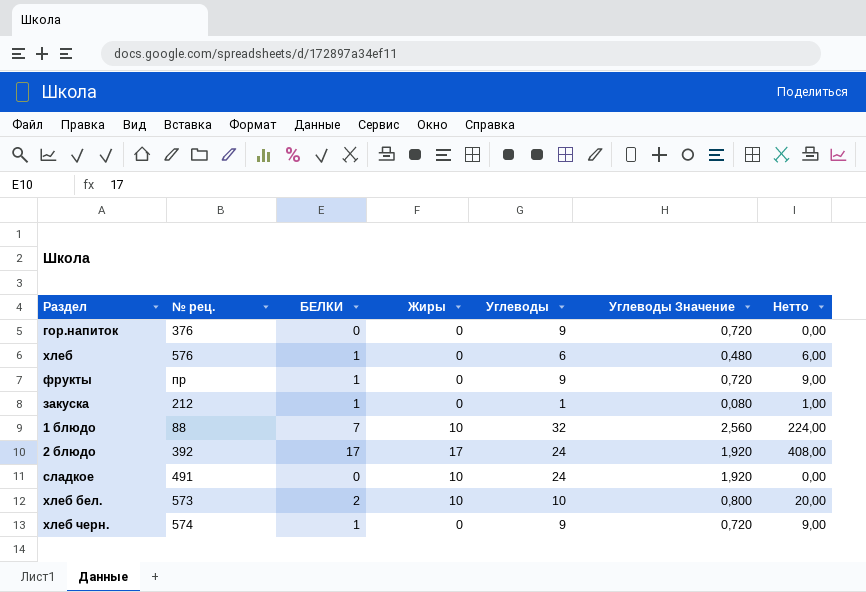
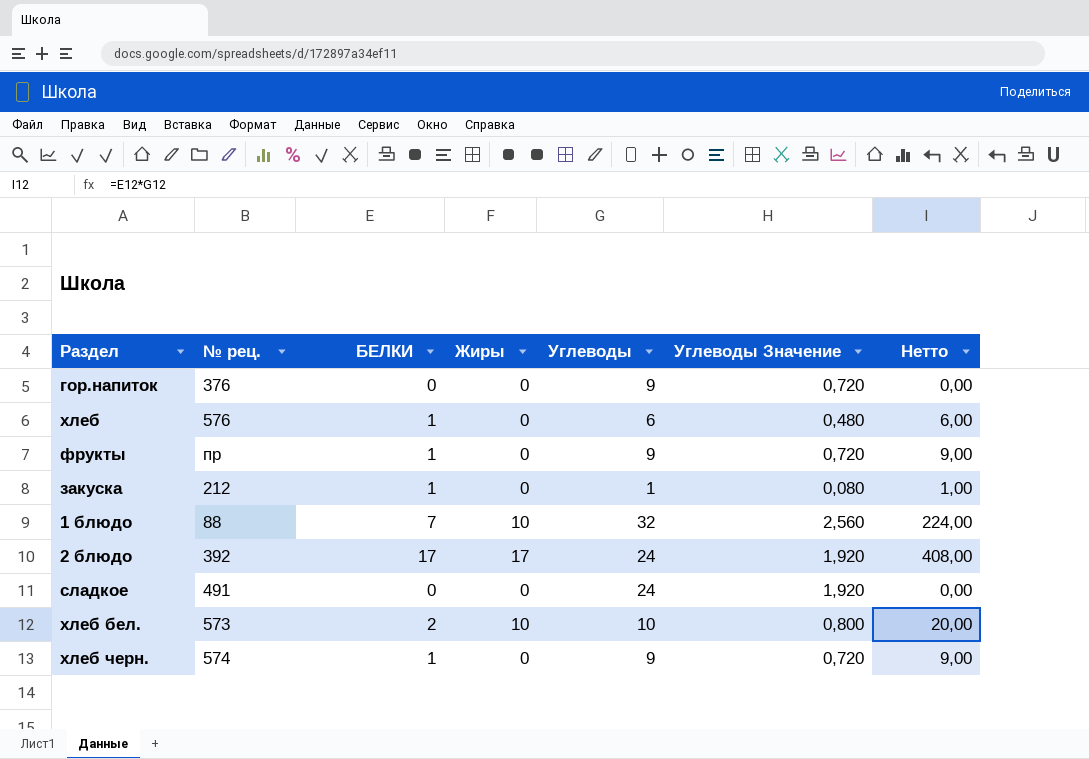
сладкое | Жиры: 10 -> 0

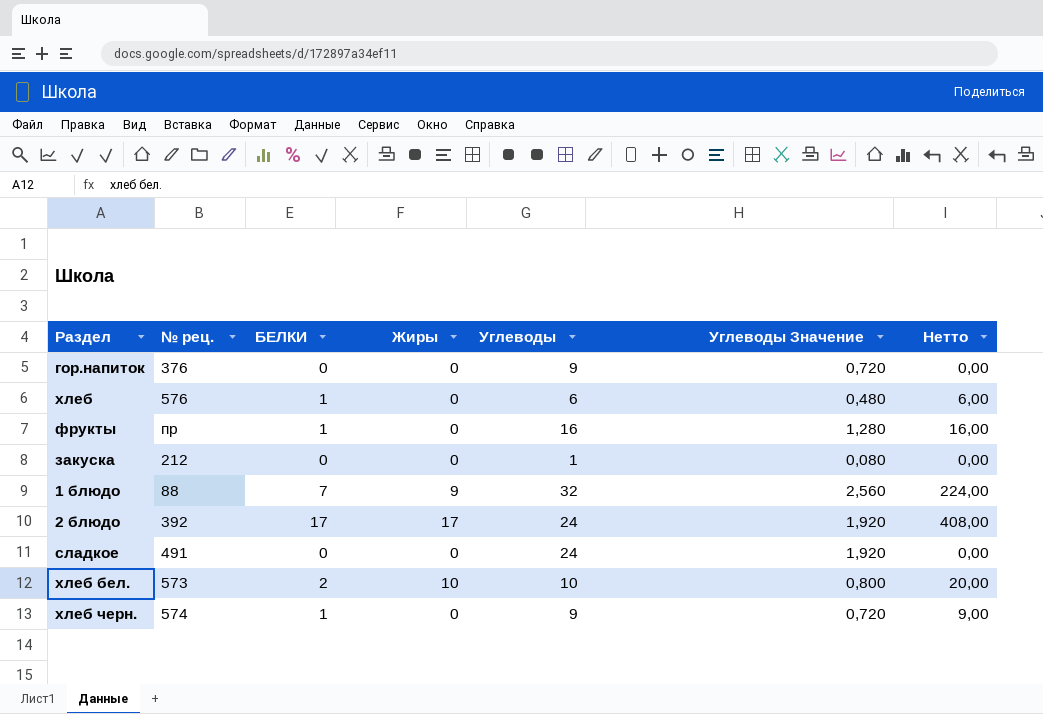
фрукты | Углеводы: 9 -> 16
фрукты | Углеводы Значение: 0,720 -> 1,280
фрукты | Нетто: 9,00 -> 16,00
закуска | БЕЛКИ: 1 -> 0
закуска | Нетто: 1,00 -> 0,00
1 блюдо | Жиры: 10 -> 9

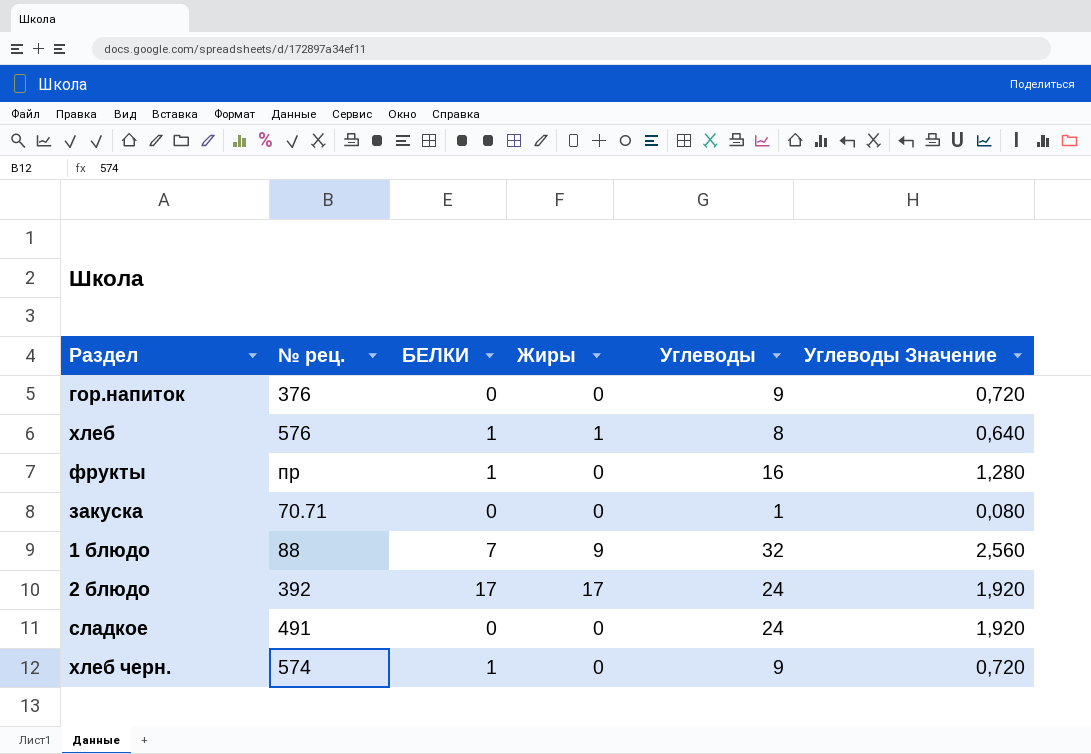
column Нетто | formula: [БЕЛКИ] * [Углеводы] -> none
row хлеб бел.: 573 | 2 | 10 | 10 | 0,800 | 20,00 -> none
хлеб | Жиры: 0 -> 1
хлеб | Углеводы: 6 -> 8
хлеб | Углеводы Значение: 0,480 -> 0,640
закуска | № рец.: 212 -> 70.71

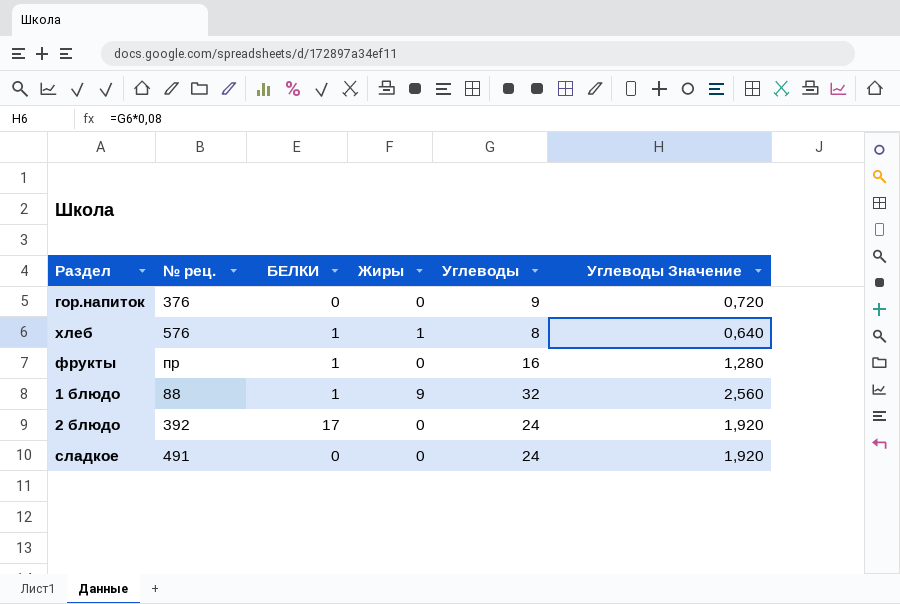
row закуска: 70.71 | 0 | 0 | 1 | 0,080 -> none
row хлеб черн.: 574 | 1 | 0 | 9 | 0,720 -> none
1 блюдо | БЕЛКИ: 7 -> 1
2 блюдо | Жиры: 17 -> 0

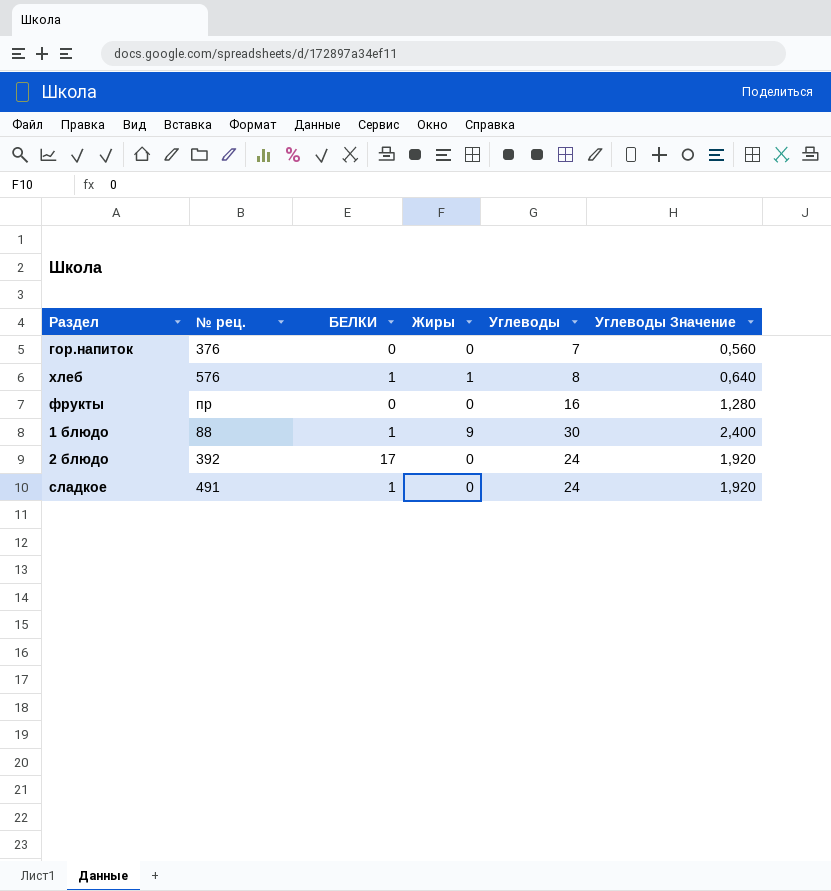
гор.напиток | Углеводы: 9 -> 7
гор.напиток | Углеводы Значение: 0,720 -> 0,560
фрукты | БЕЛКИ: 1 -> 0
1 блюдо | Углеводы: 32 -> 30
1 блюдо | Углеводы Значение: 2,560 -> 2,400
сладкое | БЕЛКИ: 0 -> 1

